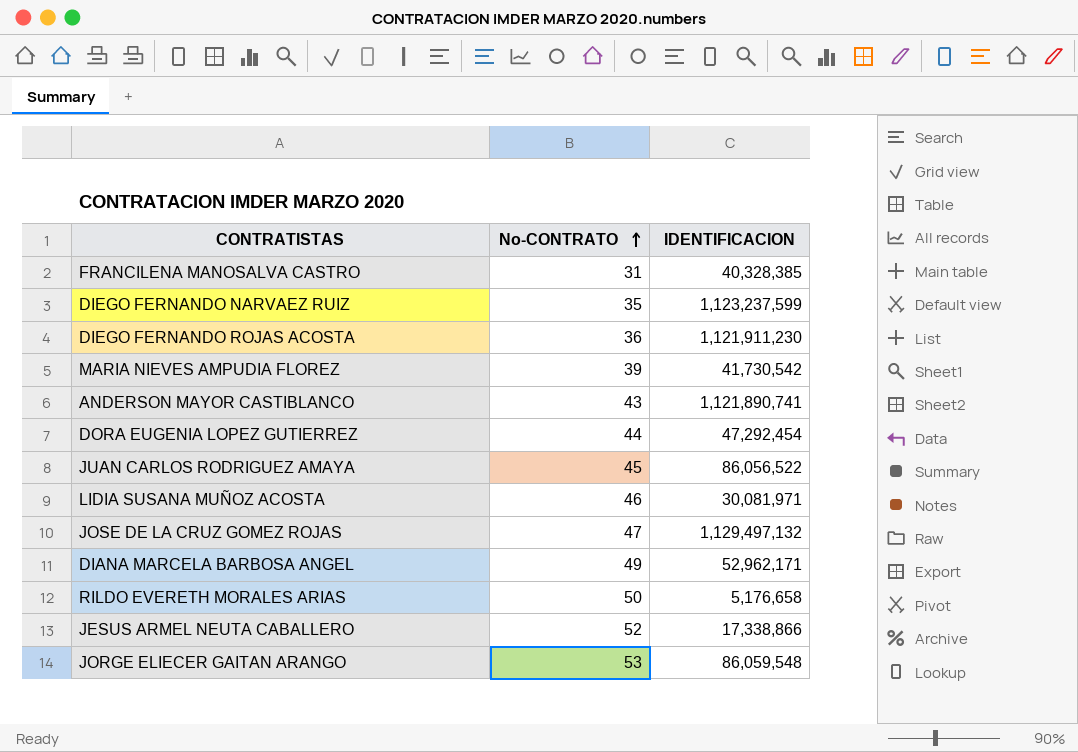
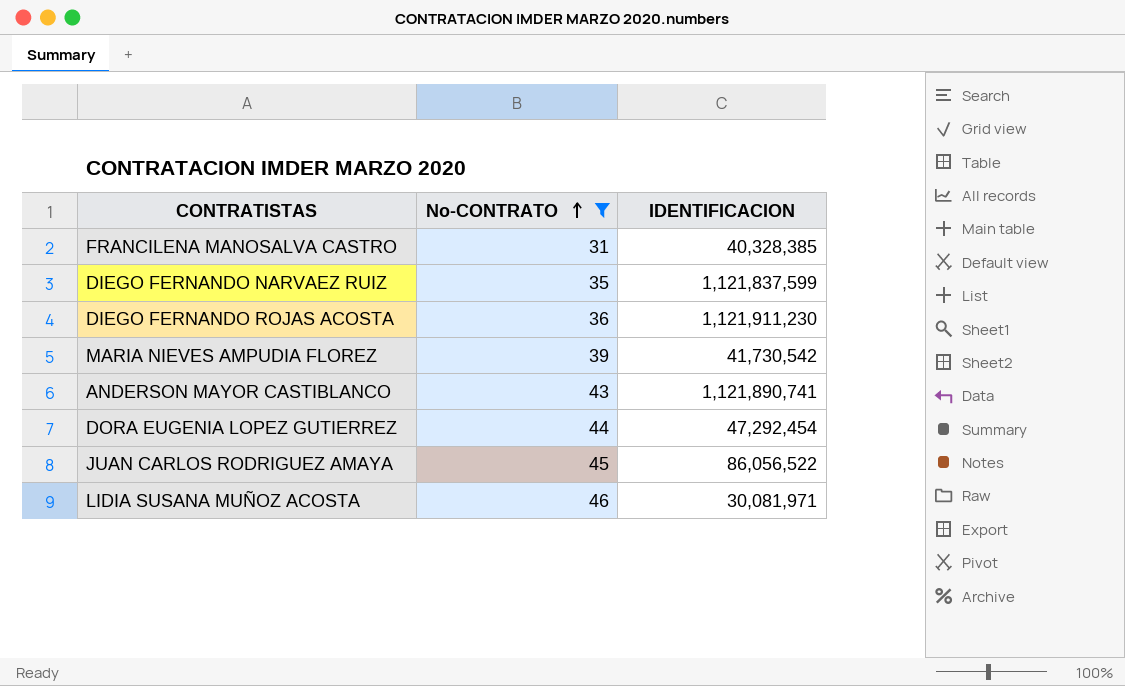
filter: none -> No-CONTRATO <= 46
DIEGO FERNANDO NARVAEZ RUIZ | IDENTIFICACION: 1,123,237,599 -> 1,121,837,599

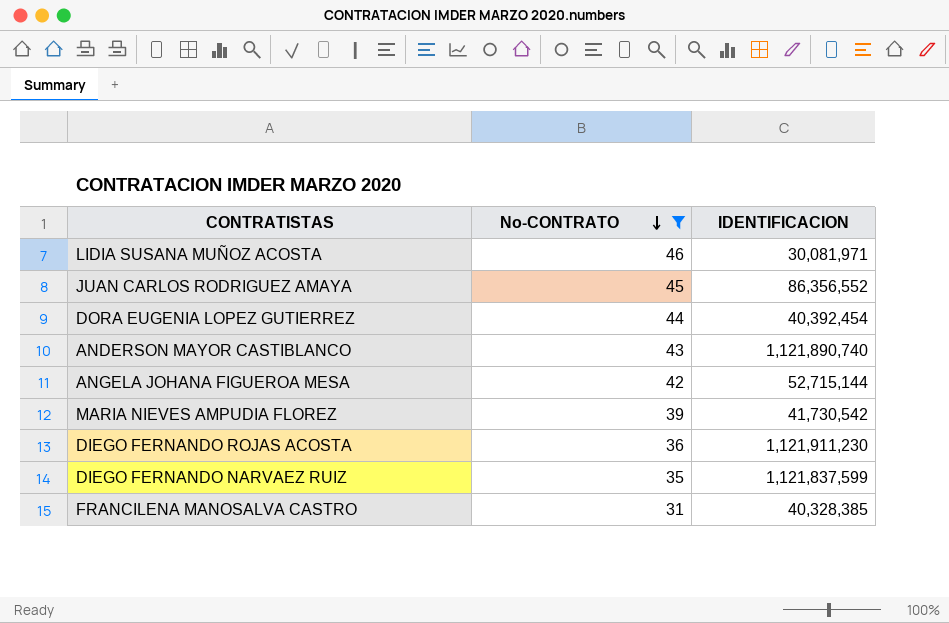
row order: No-CONTRATO ascending -> No-CONTRATO descending
JUAN CARLOS RODRIGUEZ AMAYA | IDENTIFICACION: 86,056,522 -> 86,356,552
DORA EUGENIA LOPEZ GUTIERREZ | IDENTIFICACION: 47,292,454 -> 40,392,454
ANDERSON MAYOR CASTIBLANCO | IDENTIFICACION: 1,121,890,741 -> 1,121,890,740
row ANGELA JOHANA FIGUEROA MESA: none -> 42 | 52,715,144

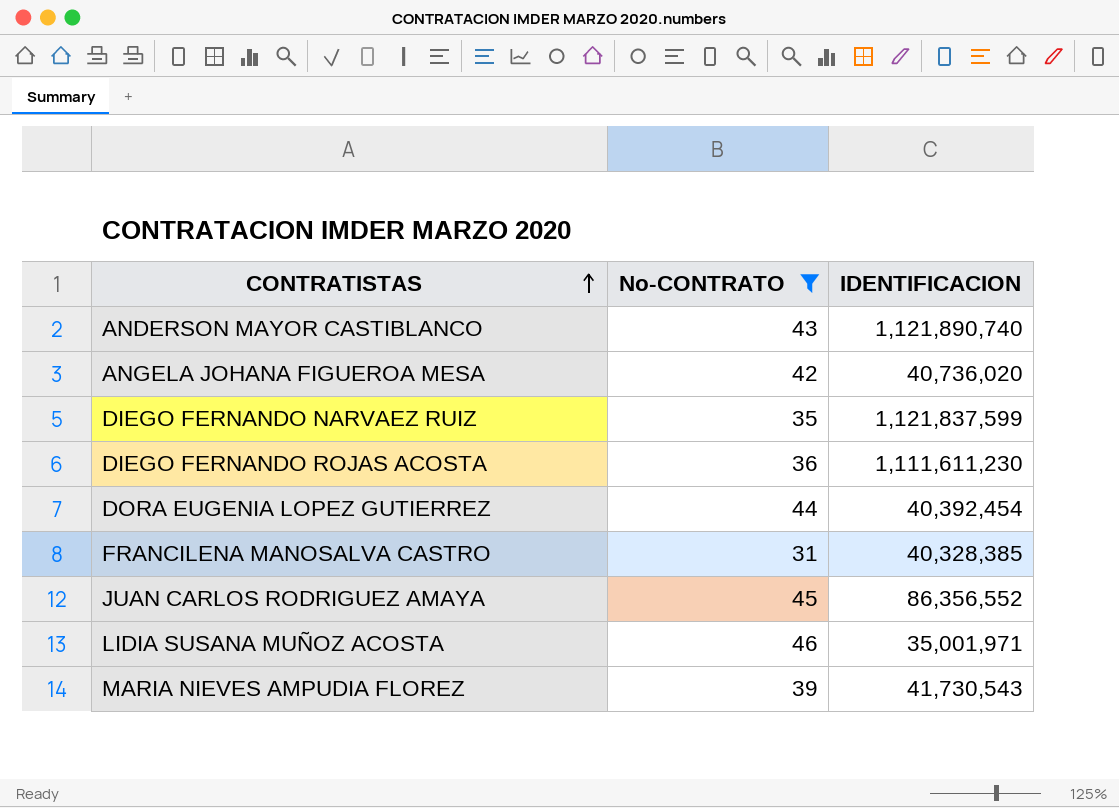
row order: No-CONTRATO descending -> CONTRATISTAS ascending
ANGELA JOHANA FIGUEROA MESA | IDENTIFICACION: 52,715,144 -> 40,736,020
DIEGO FERNANDO ROJAS ACOSTA | IDENTIFICACION: 1,121,911,230 -> 1,111,611,230
LIDIA SUSANA MUÑOZ ACOSTA | IDENTIFICACION: 30,081,971 -> 35,001,971
MARIA NIEVES AMPUDIA FLOREZ | IDENTIFICACION: 41,730,542 -> 41,730,543

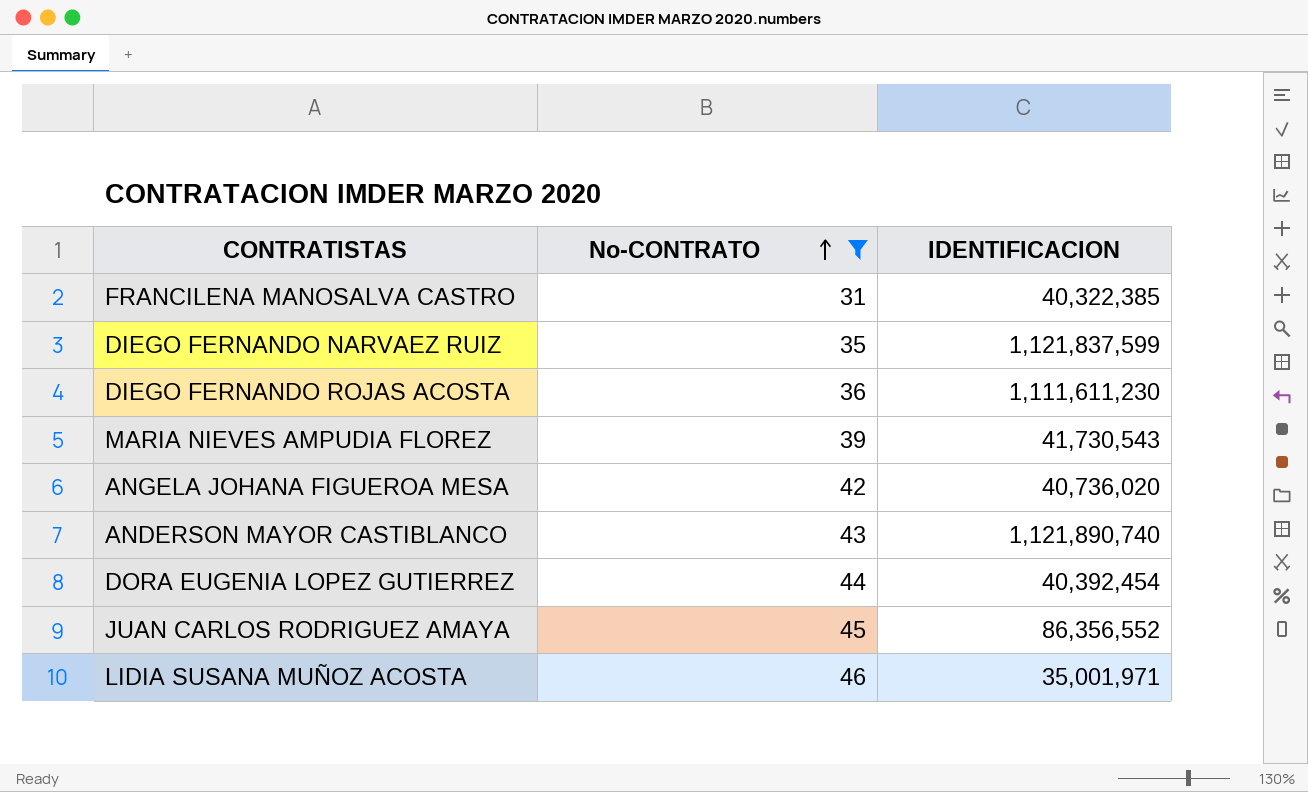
row order: CONTRATISTAS ascending -> No-CONTRATO ascending
FRANCILENA MANOSALVA CASTRO | IDENTIFICACION: 40,328,385 -> 40,322,385

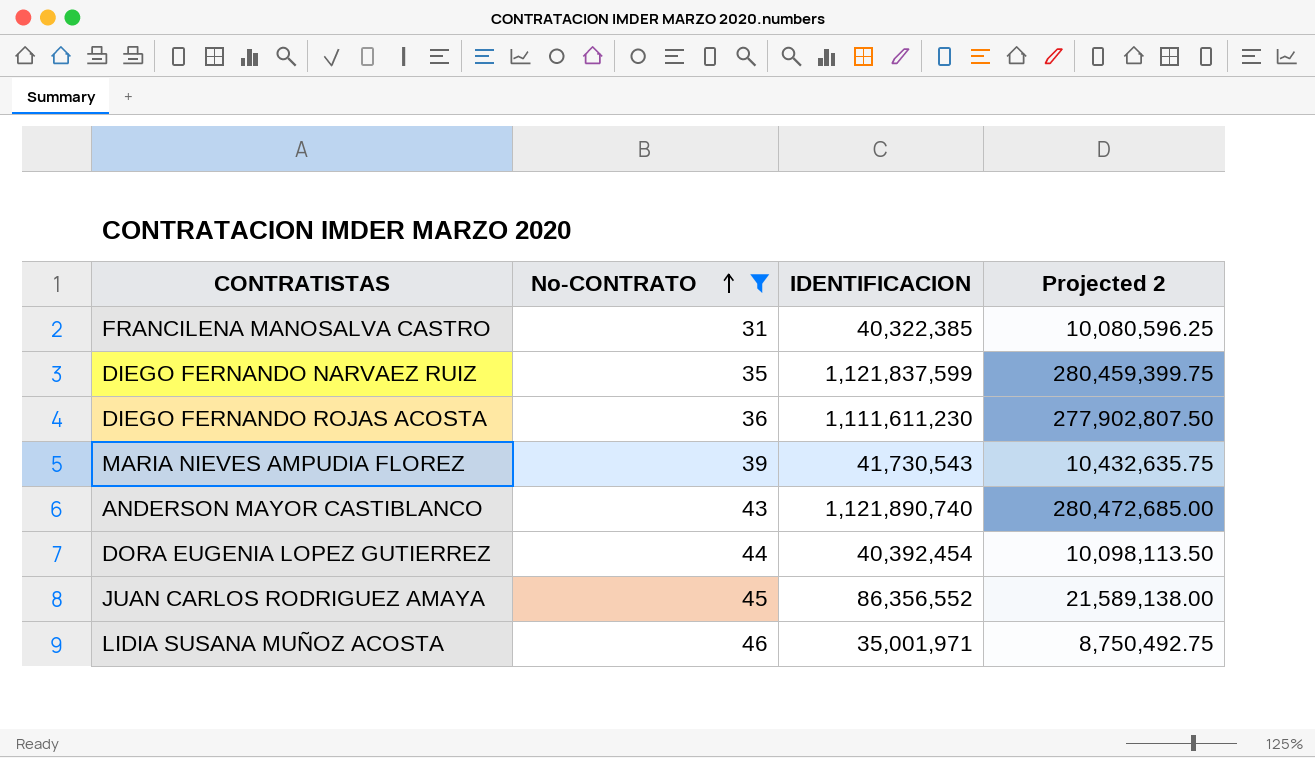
column Projected 2 | formula: none -> [IDENTIFICACION] * 0.25
row ANGELA JOHANA FIGUEROA MESA: 42 | 40,736,020 -> none

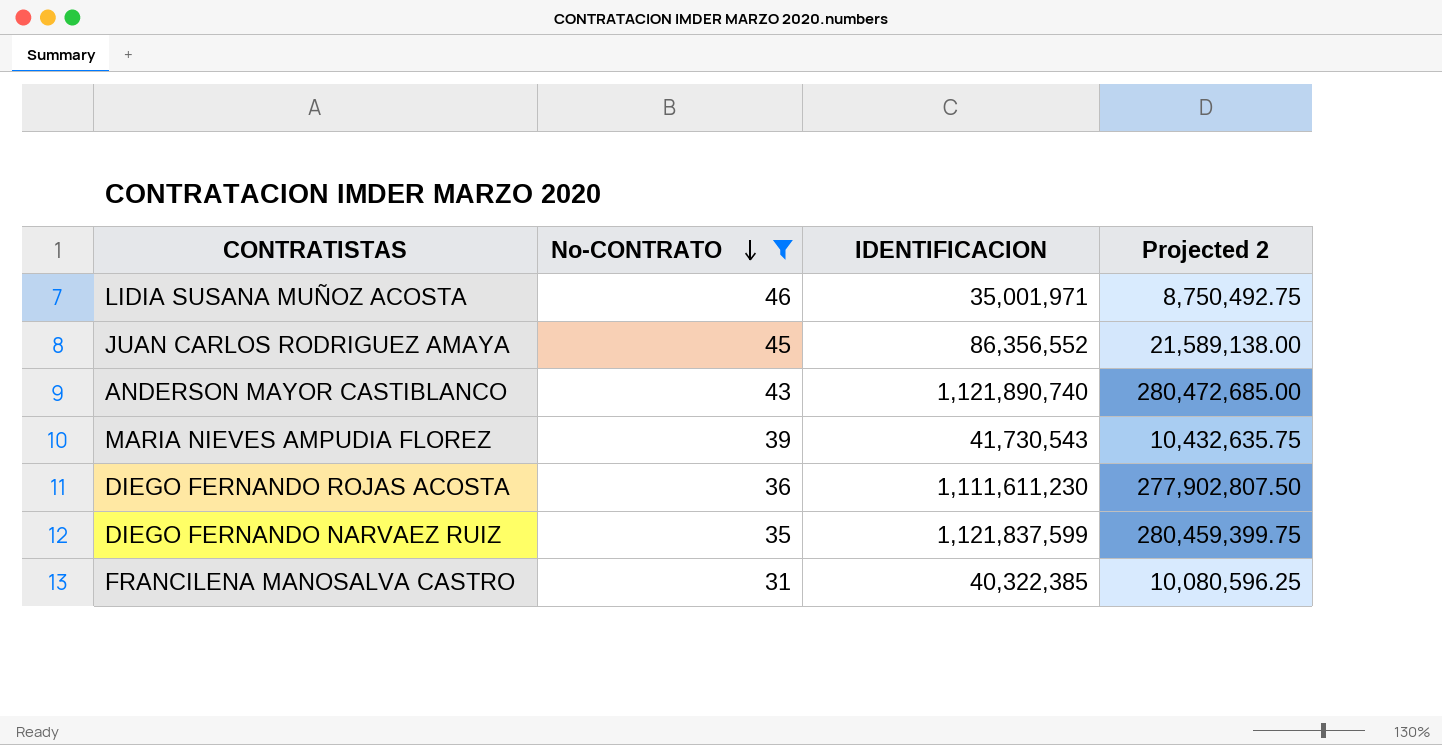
row order: No-CONTRATO ascending -> No-CONTRATO descending
row DORA EUGENIA LOPEZ GUTIERREZ: 44 | 40,392,454 | 10,098,113.50 -> none

